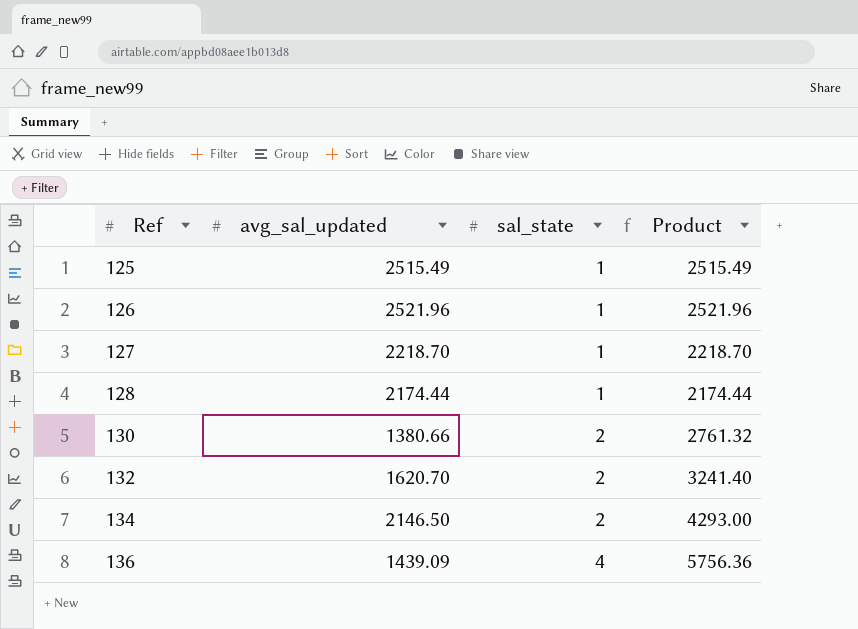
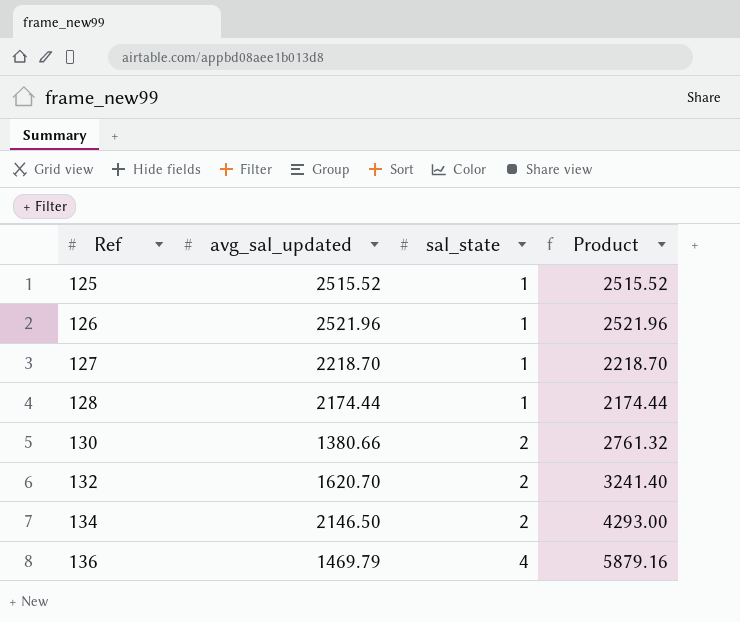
125 | avg_sal_updated: 2515.49 -> 2515.52
125 | Product: 2515.49 -> 2515.52
136 | avg_sal_updated: 1439.09 -> 1469.79
136 | Product: 5756.36 -> 5879.16

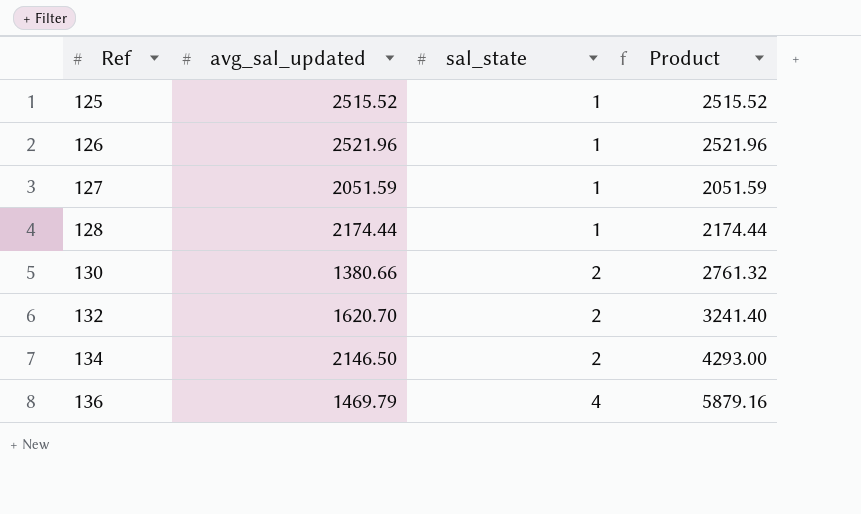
127 | avg_sal_updated: 2218.70 -> 2051.59
127 | Product: 2218.70 -> 2051.59

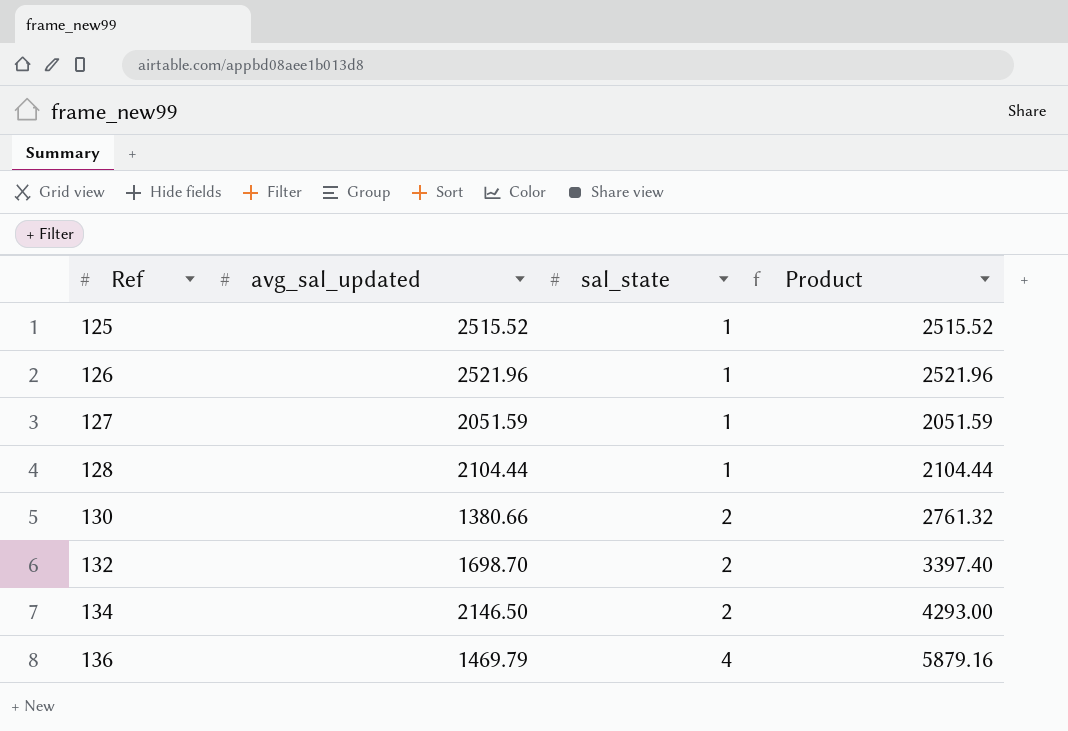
128 | avg_sal_updated: 2174.44 -> 2104.44
128 | Product: 2174.44 -> 2104.44
132 | avg_sal_updated: 1620.70 -> 1698.70
132 | Product: 3241.40 -> 3397.40

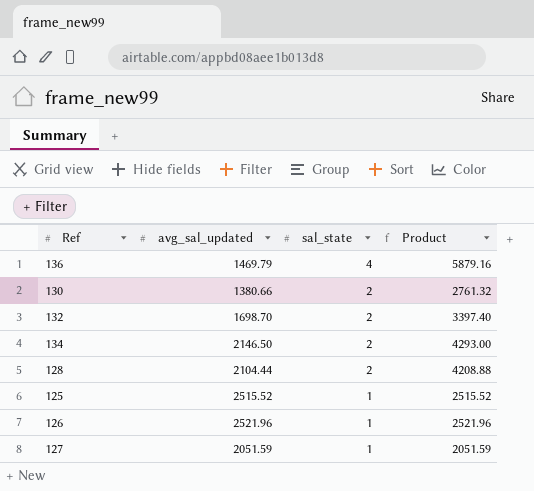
row order: Ref ascending -> sal_state descending
128 | sal_state: 1 -> 2
128 | Product: 2104.44 -> 4208.88

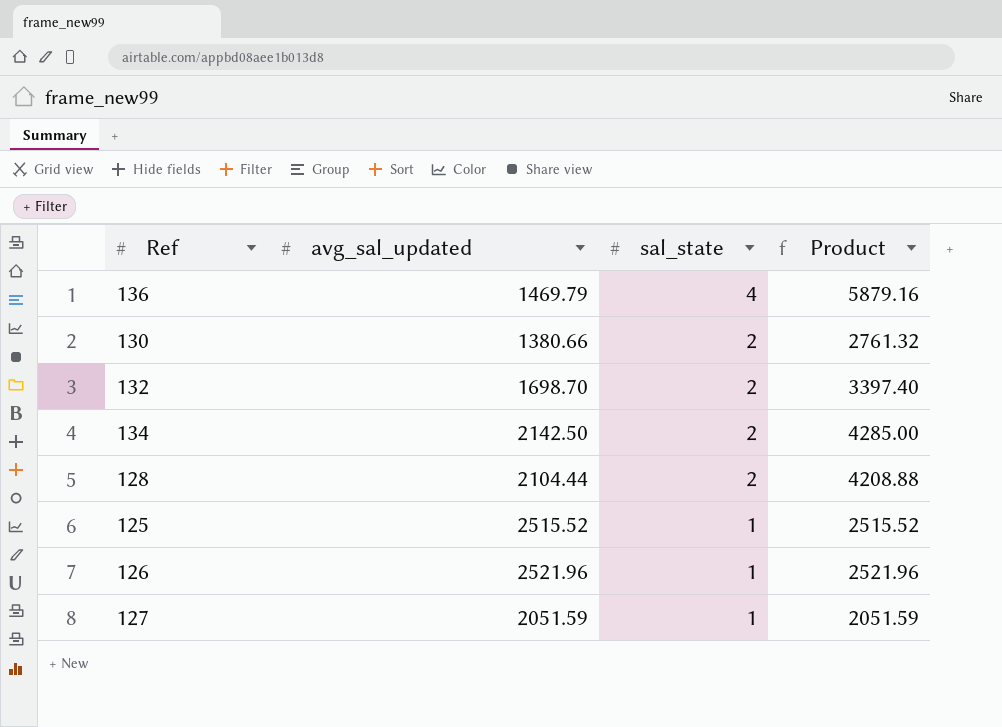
134 | avg_sal_updated: 2146.50 -> 2142.50
134 | Product: 4293.00 -> 4285.00

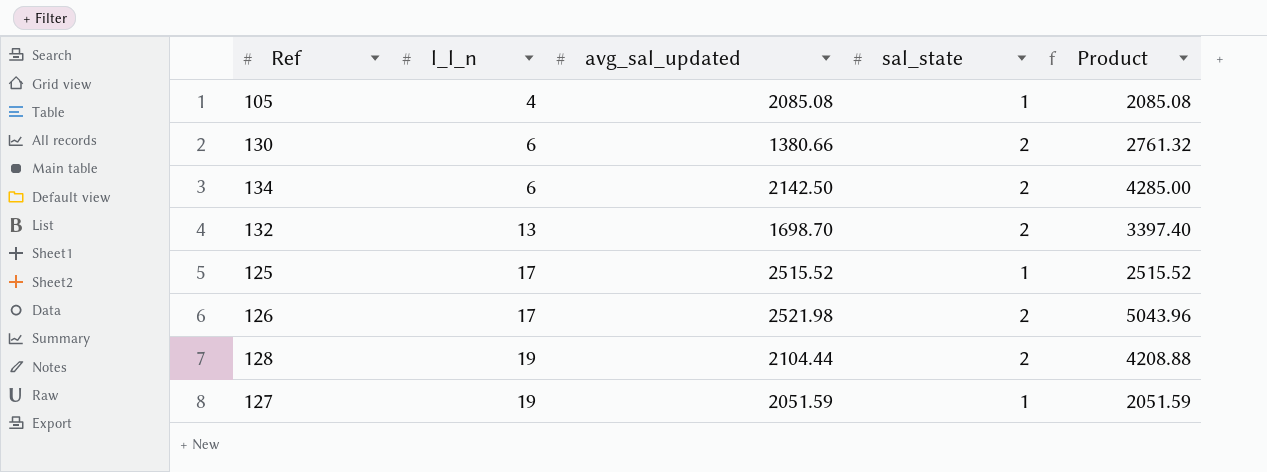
row order: sal_state descending -> l_l_n ascending
column l_l_n | position: none -> 2
row 136: 1469.79 | 4 | 5879.16 -> none
row 105: none -> 4 | 2085.08 | 1 | 2085.08
126 | avg_sal_updated: 2521.96 -> 2521.98
126 | sal_state: 1 -> 2
126 | Product: 2521.96 -> 5043.96

